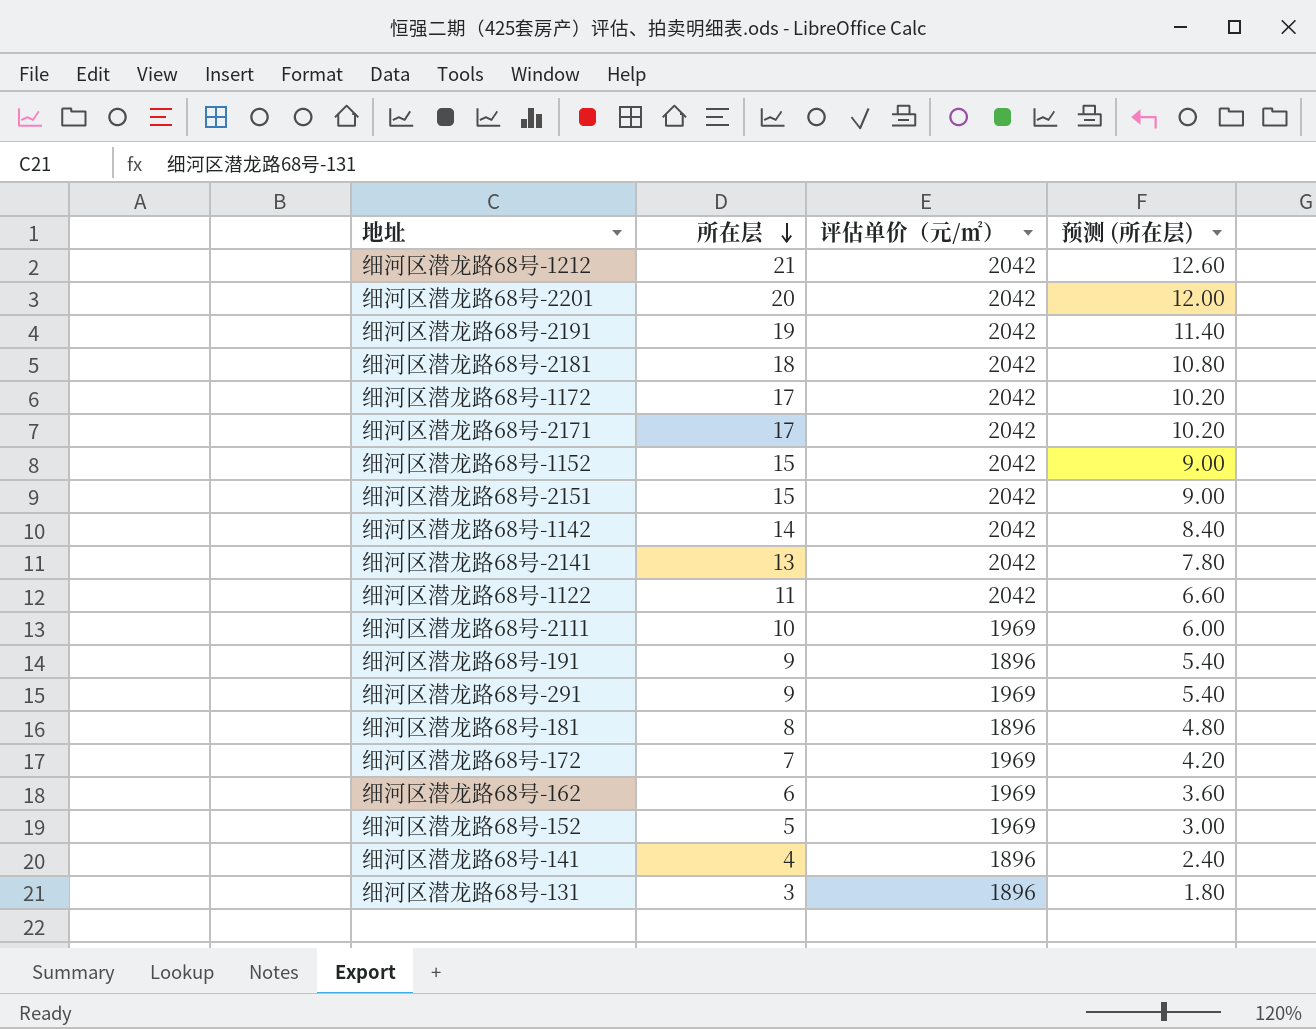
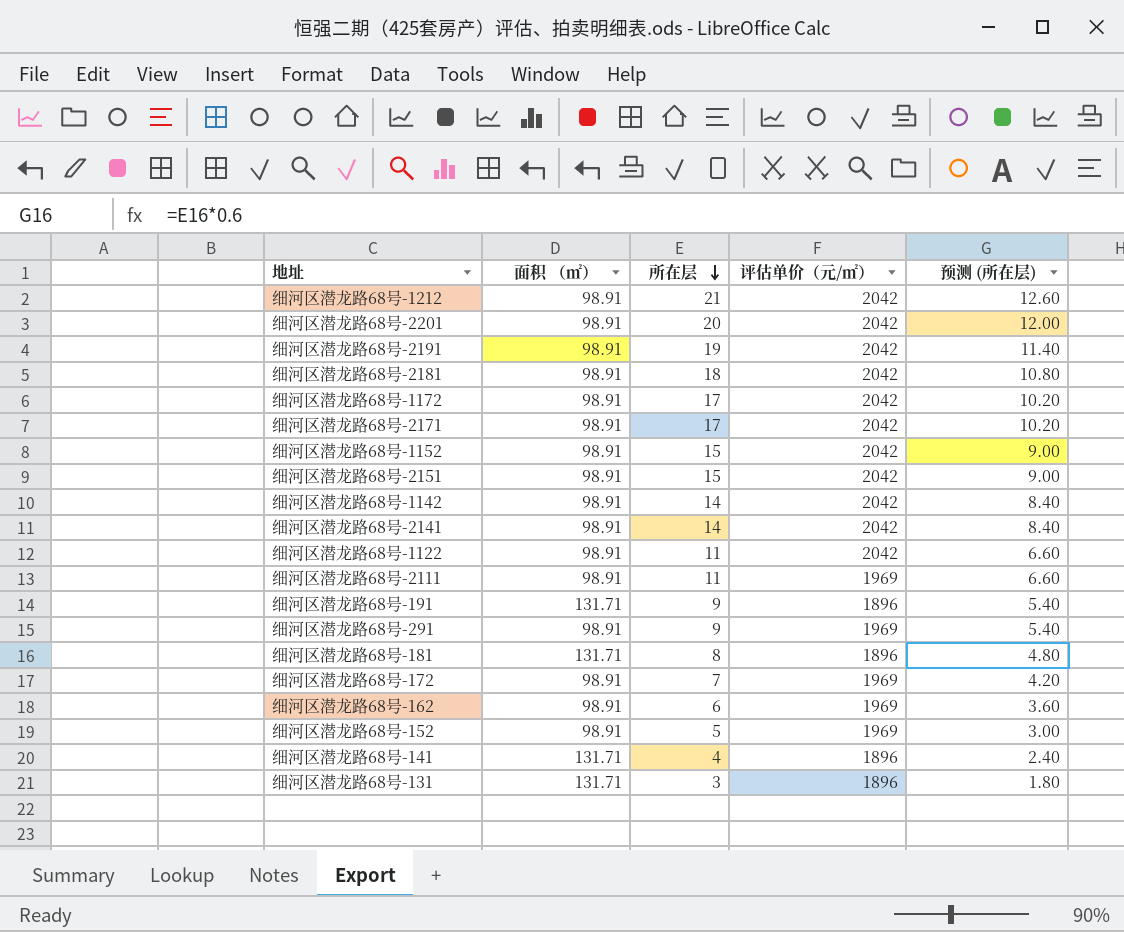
column 面积 （㎡） | position: none -> 2
细河区潜龙路68号-2141 | 所在层: 13 -> 14
细河区潜龙路68号-2141 | 预测 (所在层): 7.80 -> 8.40
细河区潜龙路68号-2111 | 所在层: 10 -> 11
细河区潜龙路68号-2111 | 预测 (所在层): 6.00 -> 6.60

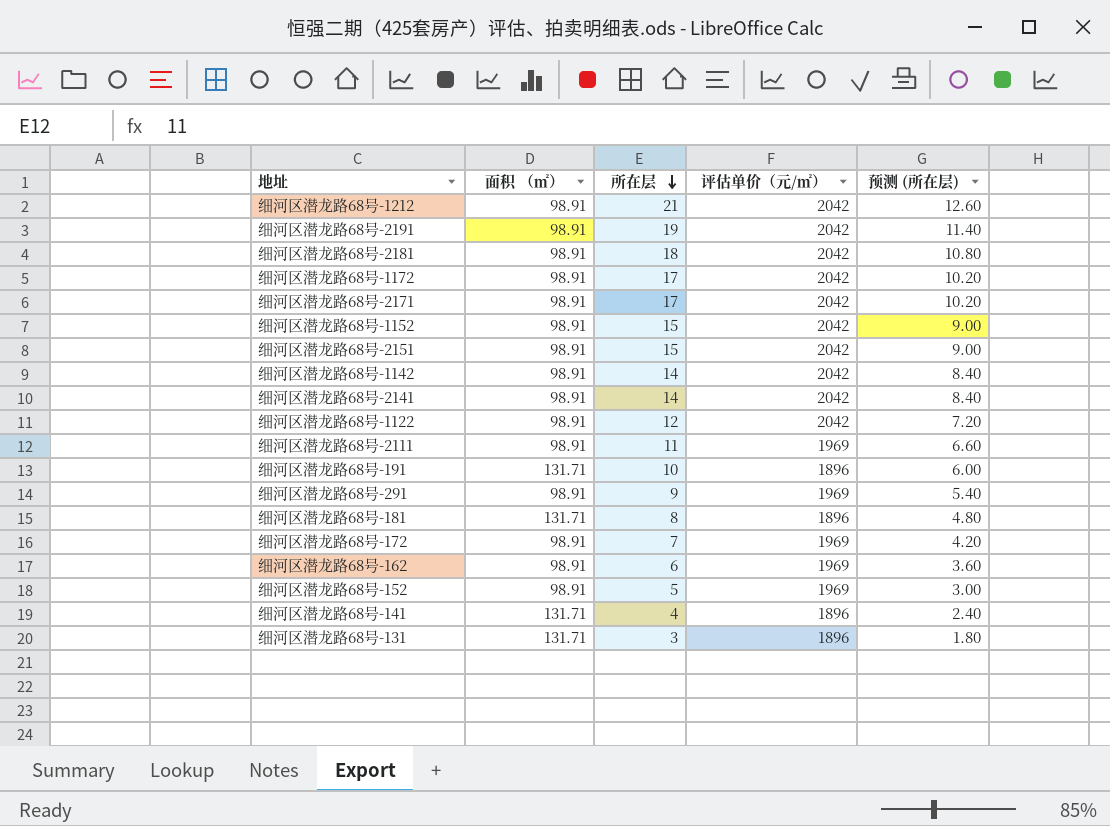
row 细河区潜龙路68号-2201: 98.91 | 20 | 2042 | 12.00 -> none
细河区潜龙路68号-1122 | 所在层: 11 -> 12
细河区潜龙路68号-1122 | 预测 (所在层): 6.60 -> 7.20
细河区潜龙路68号-191 | 所在层: 9 -> 10
细河区潜龙路68号-191 | 预测 (所在层): 5.40 -> 6.00

